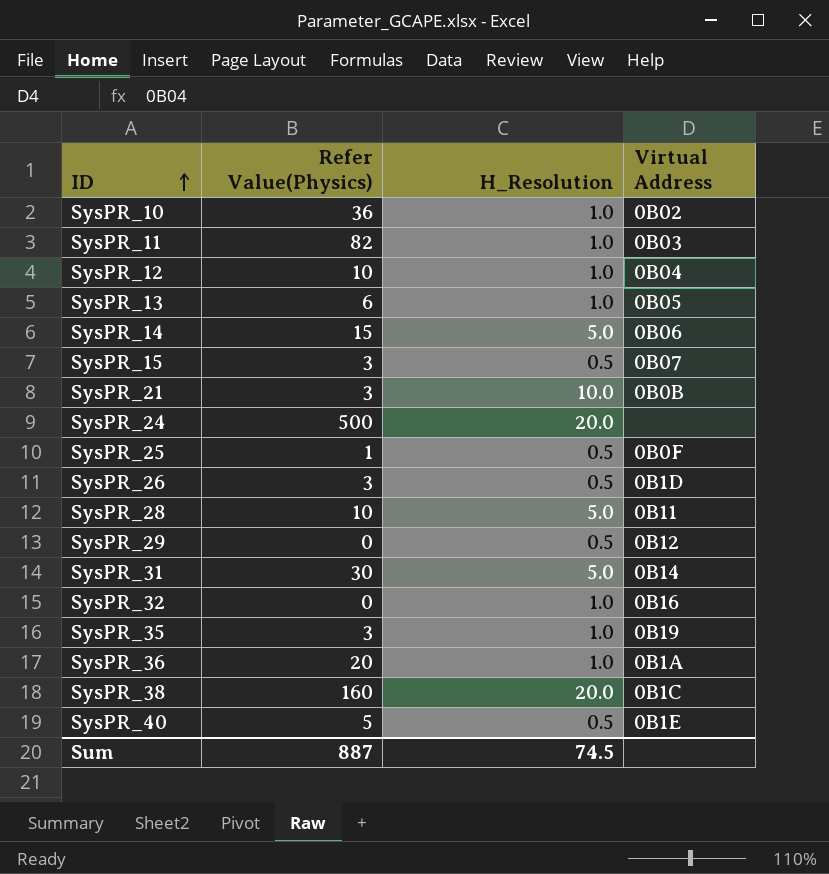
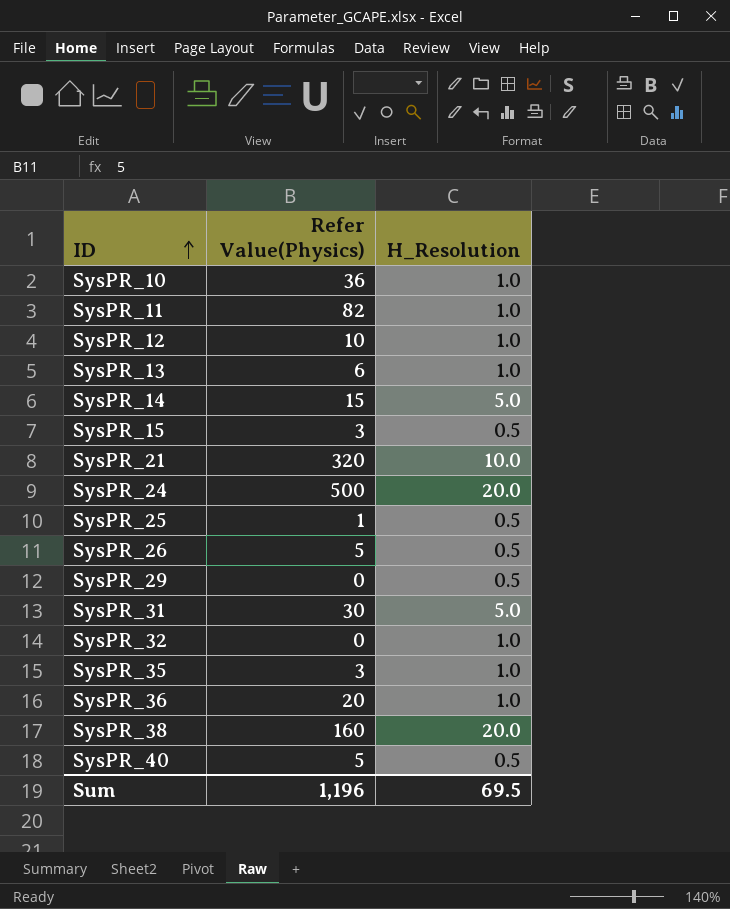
column Virtual Address | position: 4 -> none
row SysPR_28: 10 | 5.0 | 0B11 -> none
SysPR_21 | Refer Value(Physics): 3 -> 320
SysPR_26 | Refer Value(Physics): 3 -> 5
Sum | Refer Value(Physics): 887 -> 1,196
Sum | H_Resolution: 74.5 -> 69.5

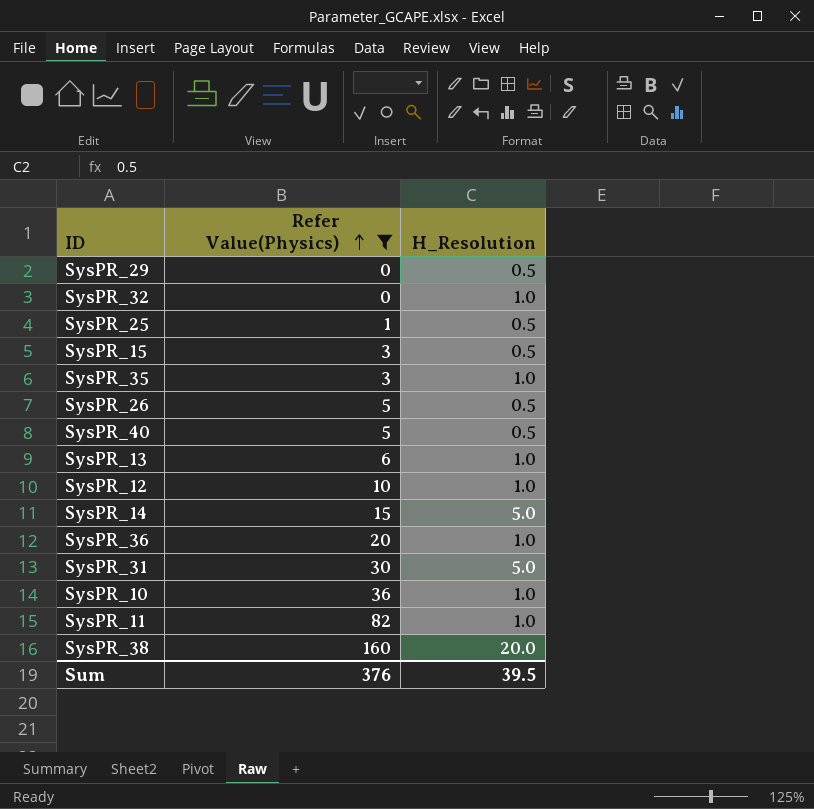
filter: none -> Refer Value(Physics) <= 160
row order: ID ascending -> Refer Value(Physics) ascending
Sum | Refer Value(Physics): 1,196 -> 376
Sum | H_Resolution: 69.5 -> 39.5

